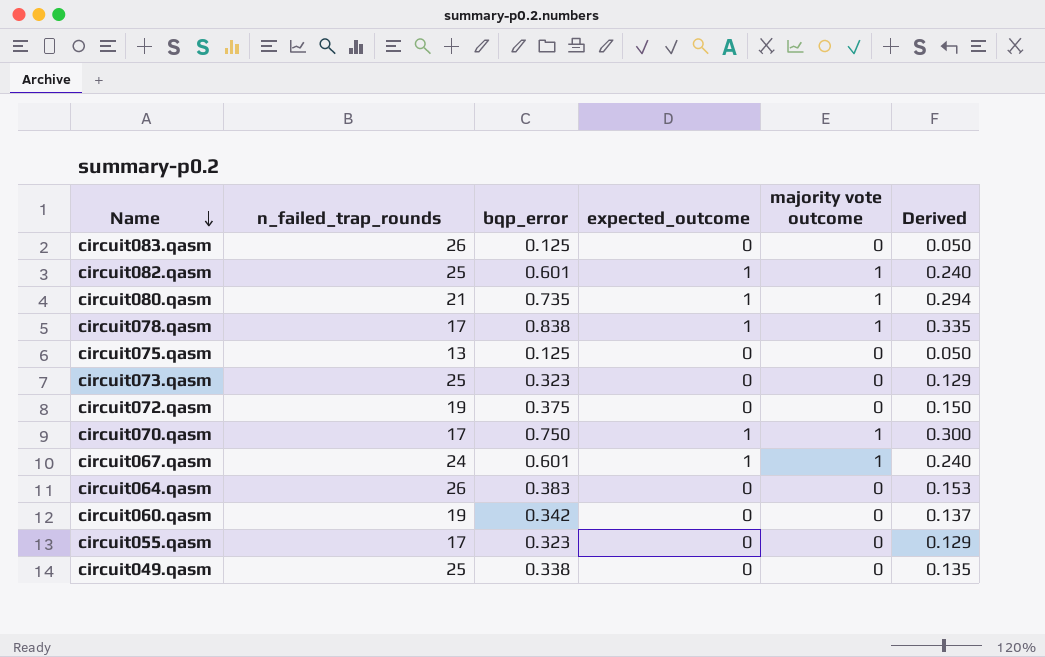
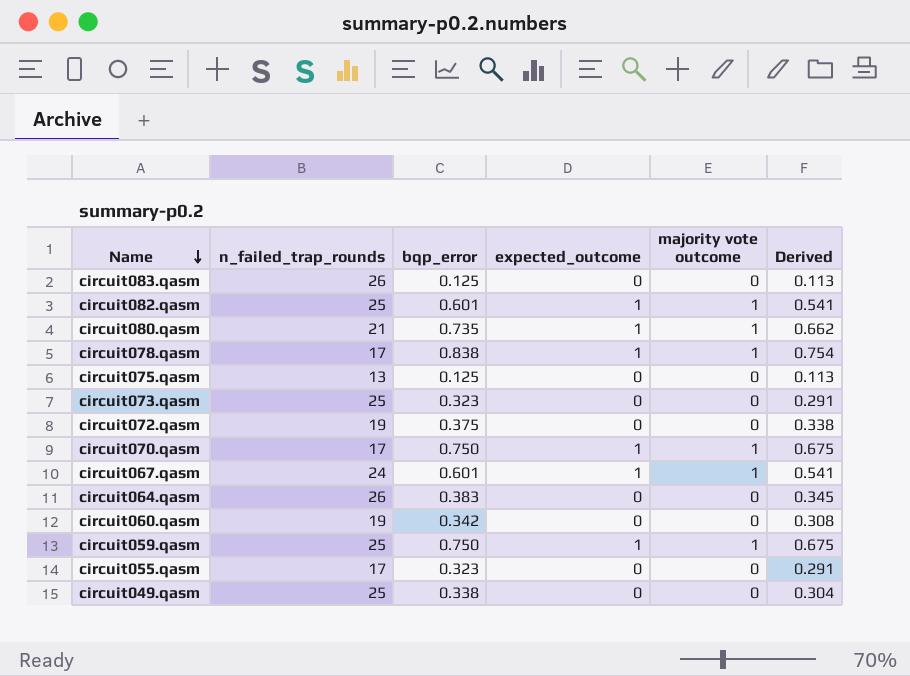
column Derived | formula: [bqp_error] * 0.4 -> [bqp_error] * 0.9
row circuit059.qasm: none -> 25 | 0.750 | 1 | 1 | 0.675

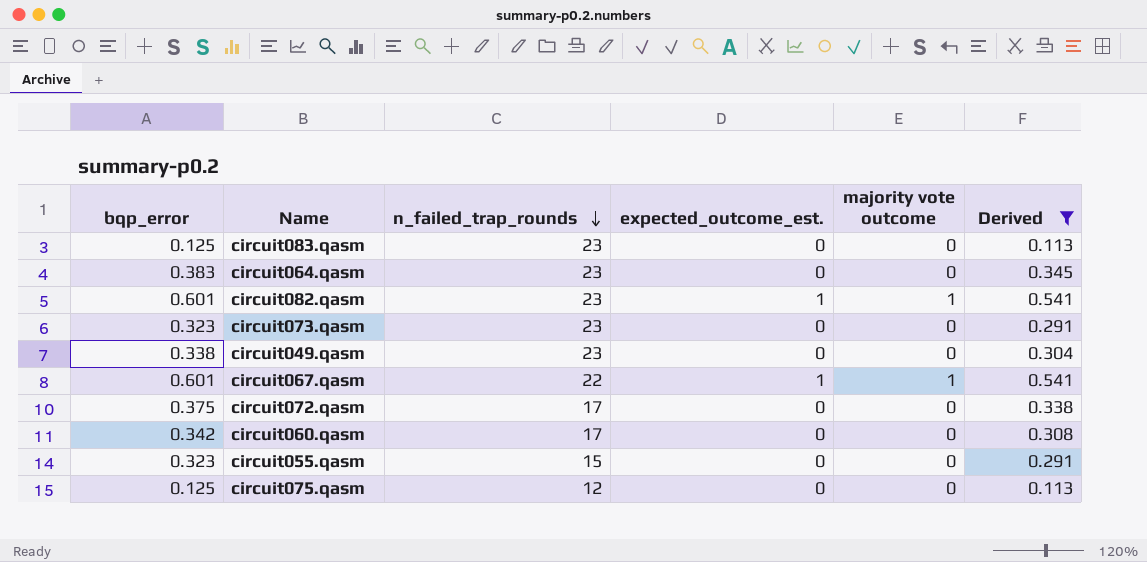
filter: none -> Derived <= 0.541
row order: Name descending -> n_failed_trap_rounds descending
column bqp_error | position: 3 -> 1
column name: expected_outcome -> expected_outcome_est.
circuit083.qasm | n_failed_trap_rounds: 26 -> 23
circuit064.qasm | n_failed_trap_rounds: 26 -> 23
circuit082.qasm | n_failed_trap_rounds: 25 -> 23
circuit073.qasm | n_failed_trap_rounds: 25 -> 23
circuit049.qasm | n_failed_trap_rounds: 25 -> 23
circuit067.qasm | n_failed_trap_rounds: 24 -> 22
circuit072.qasm | n_failed_trap_rounds: 19 -> 17
circuit060.qasm | n_failed_trap_rounds: 19 -> 17
circuit055.qasm | n_failed_trap_rounds: 17 -> 15
circuit075.qasm | n_failed_trap_rounds: 13 -> 12

